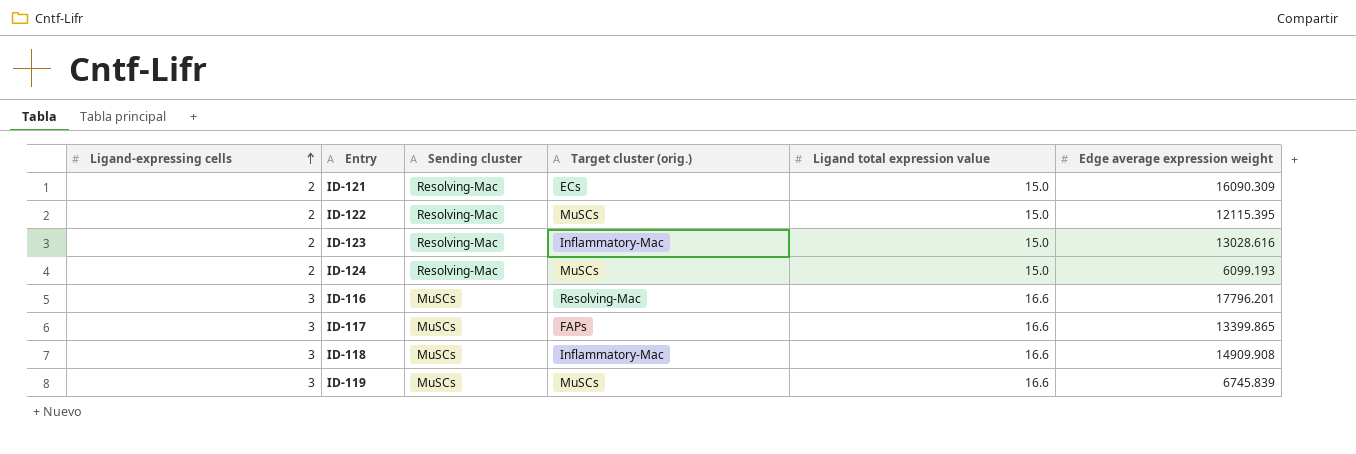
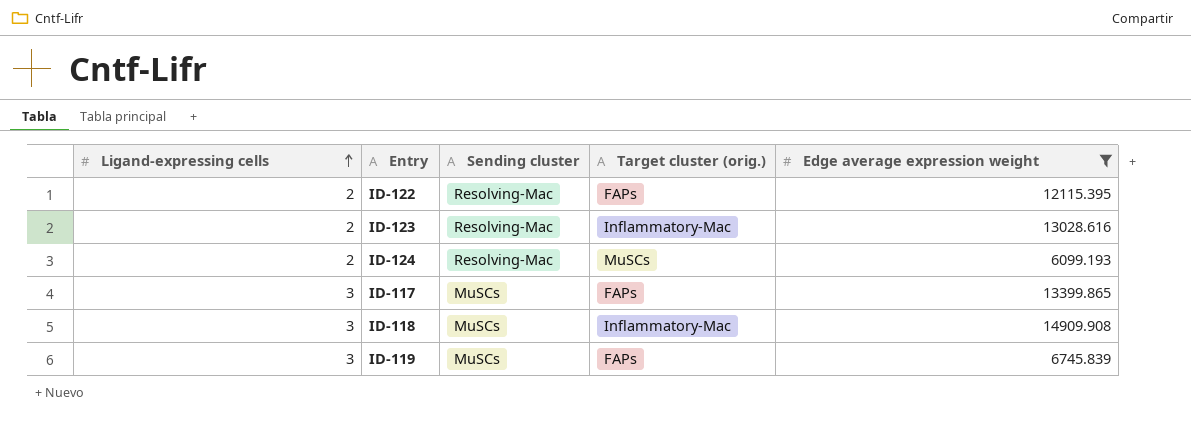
filter: none -> Edge average expression weight <= 14909.908
column Ligand total expression value | position: 5 -> none
ID-122 | Target cluster (orig.): MuSCs -> FAPs
ID-119 | Target cluster (orig.): MuSCs -> FAPs

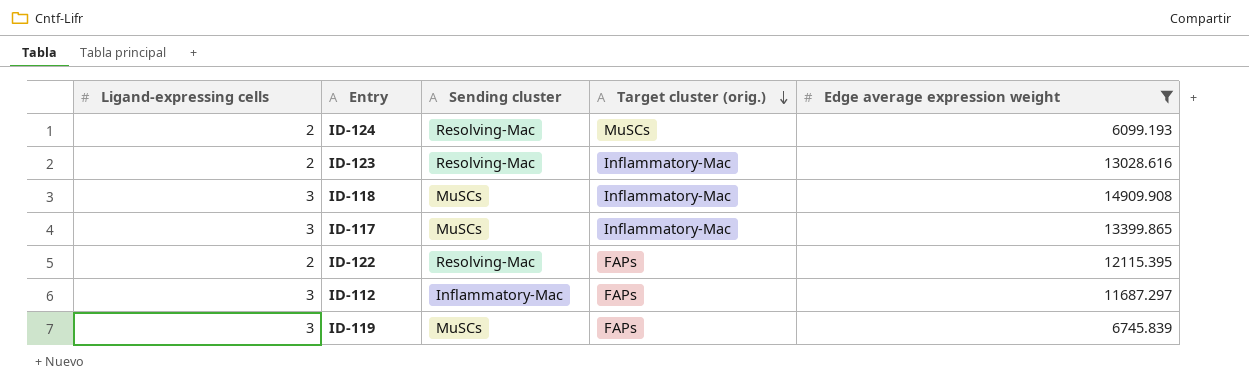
row order: Ligand-expressing cells ascending -> Target cluster (orig.) descending
ID-117 | Target cluster (orig.): FAPs -> Inflammatory-Mac
row ID-112: none -> 3 | Inflammatory-Mac | FAPs | 11687.297

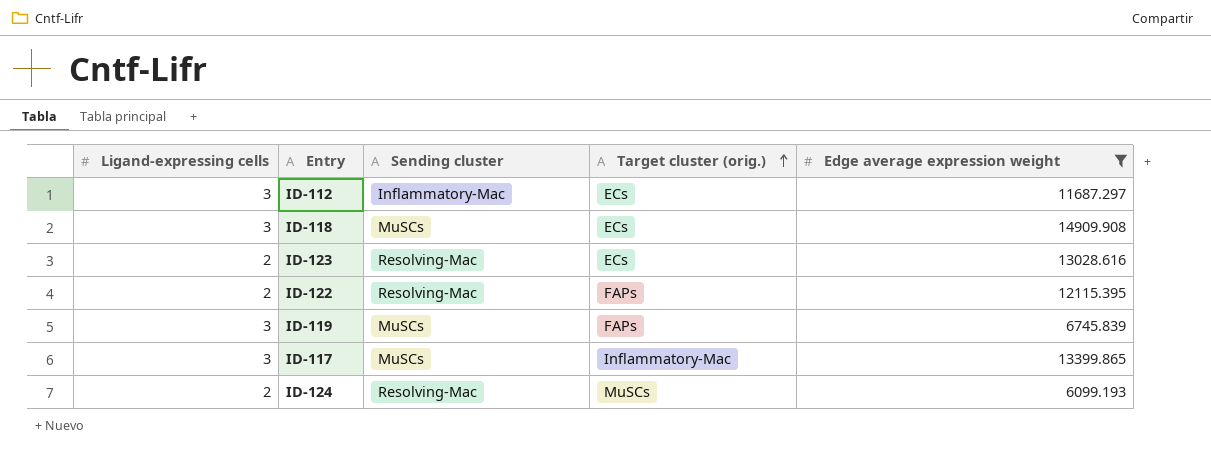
row order: Target cluster (orig.) descending -> Target cluster (orig.) ascending
ID-112 | Target cluster (orig.): FAPs -> ECs
ID-118 | Target cluster (orig.): Inflammatory-Mac -> ECs
ID-123 | Target cluster (orig.): Inflammatory-Mac -> ECs

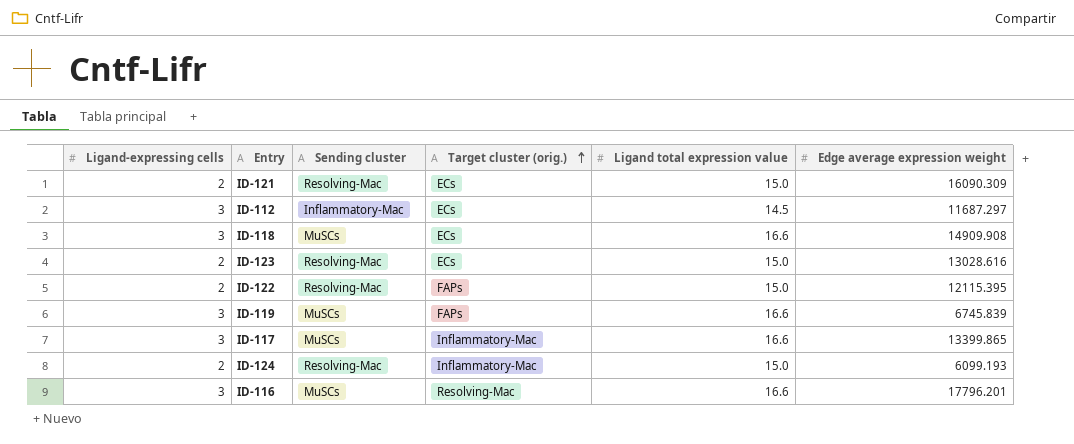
filter: Edge average expression weight <= 14909.908 -> none
column Ligand total expression value | position: none -> 5
ID-124 | Target cluster (orig.): MuSCs -> Inflammatory-Mac

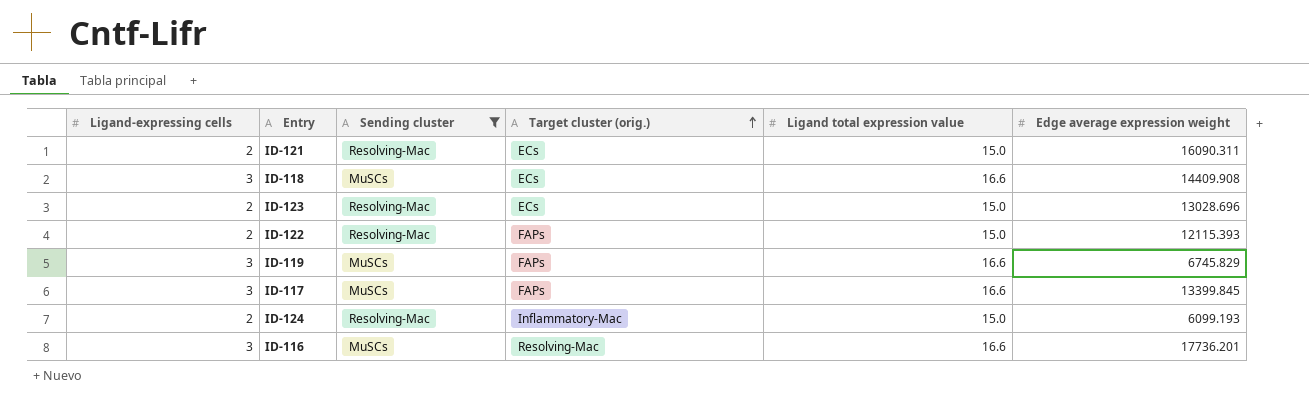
filter: none -> Sending cluster != Inflammatory-Mac
ID-121 | Edge average expression weight: 16090.309 -> 16090.311
ID-118 | Edge average expression weight: 14909.908 -> 14409.908
ID-123 | Edge average expression weight: 13028.616 -> 13028.696
ID-122 | Edge average expression weight: 12115.395 -> 12115.393
ID-119 | Edge average expression weight: 6745.839 -> 6745.829
ID-117 | Target cluster (orig.): Inflammatory-Mac -> FAPs
ID-117 | Edge average expression weight: 13399.865 -> 13399.845
ID-116 | Edge average expression weight: 17796.201 -> 17736.201

